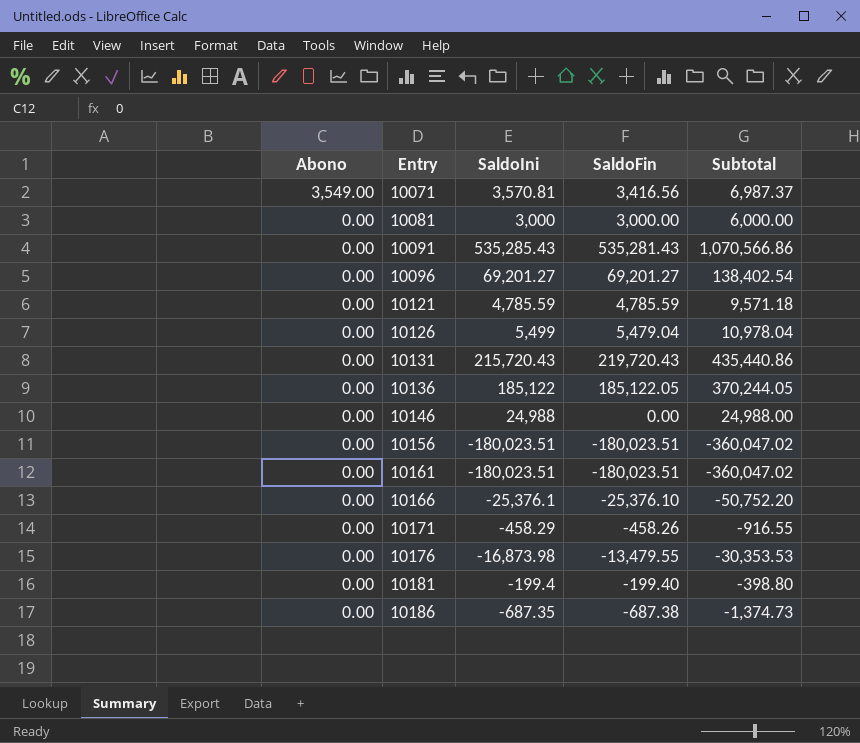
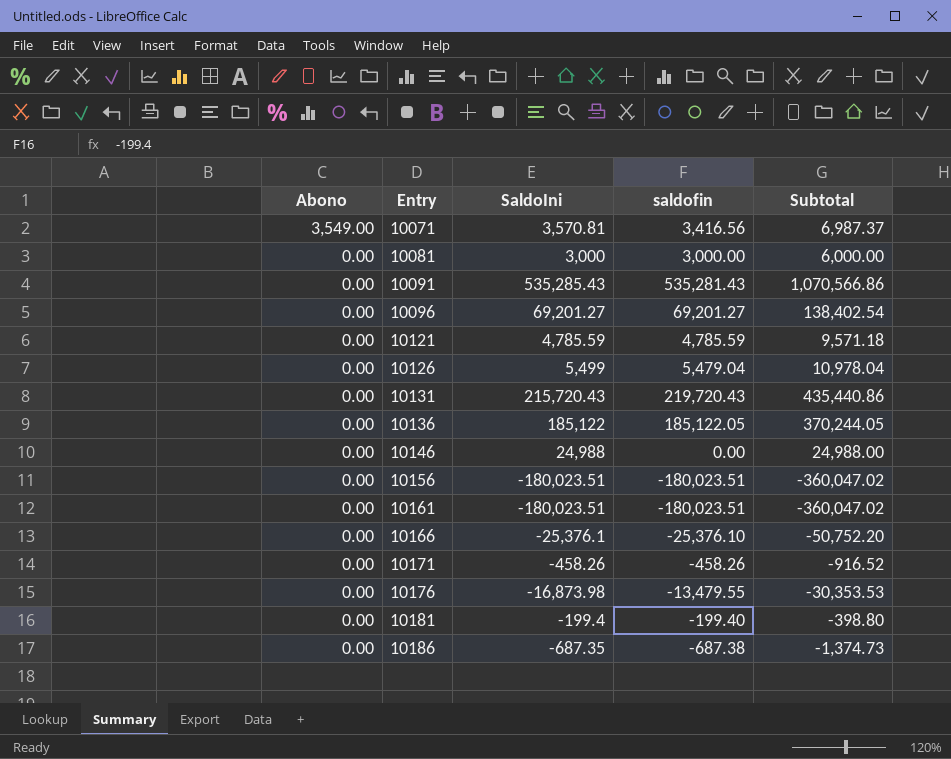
column name: SaldoFin -> saldofin
10171 | SaldoIni: -458.29 -> -458.26
10171 | Subtotal: -916.55 -> -916.52

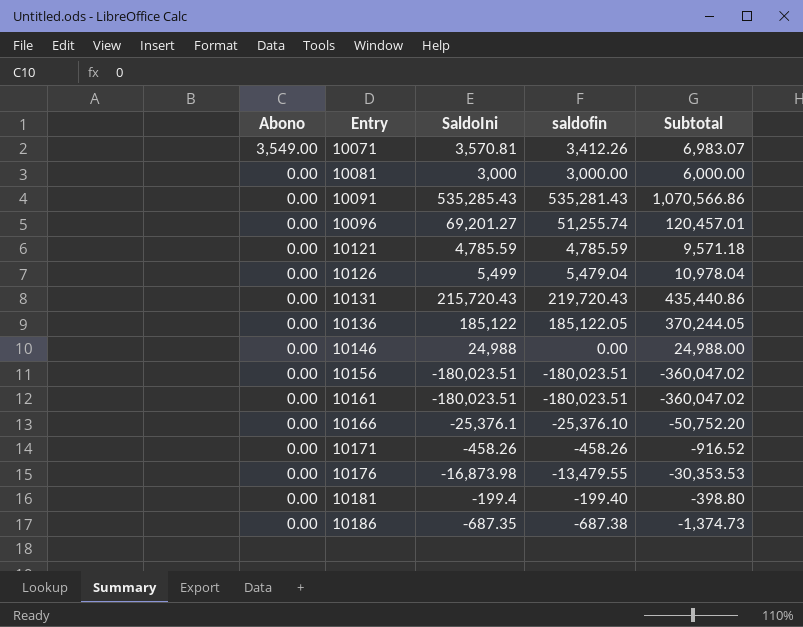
10071 | saldofin: 3,416.56 -> 3,412.26
10071 | Subtotal: 6,987.37 -> 6,983.07
10096 | saldofin: 69,201.27 -> 51,255.74
10096 | Subtotal: 138,402.54 -> 120,457.01

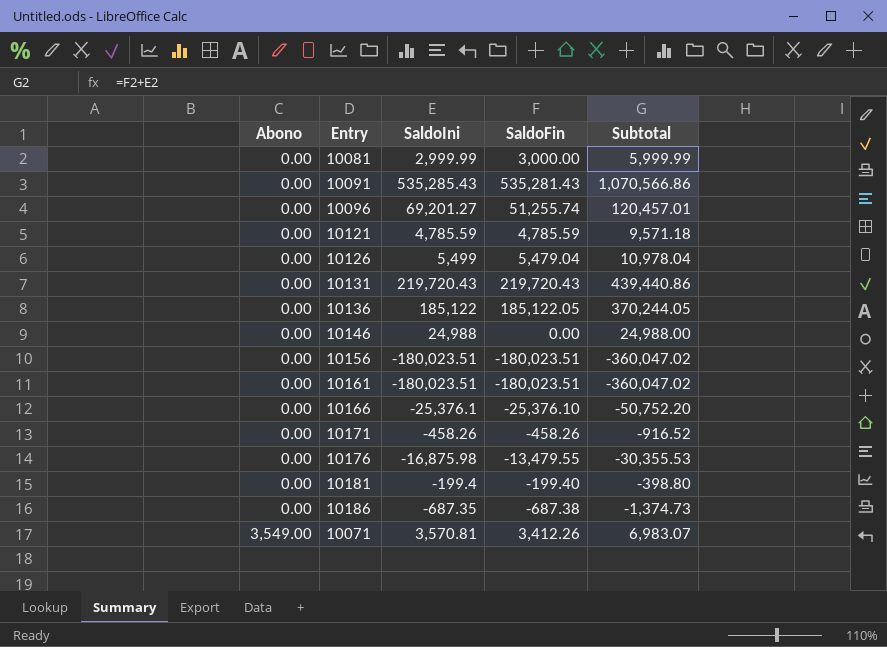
row order: Abono descending -> Abono ascending
column name: saldofin -> SaldoFin
10081 | SaldoIni: 3,000 -> 2,999.99
10081 | Subtotal: 6,000.00 -> 5,999.99
10131 | SaldoIni: 215,720.43 -> 219,720.43
10131 | Subtotal: 435,440.86 -> 439,440.86
10176 | SaldoIni: -16,873.98 -> -16,875.98
10176 | Subtotal: -30,353.53 -> -30,355.53

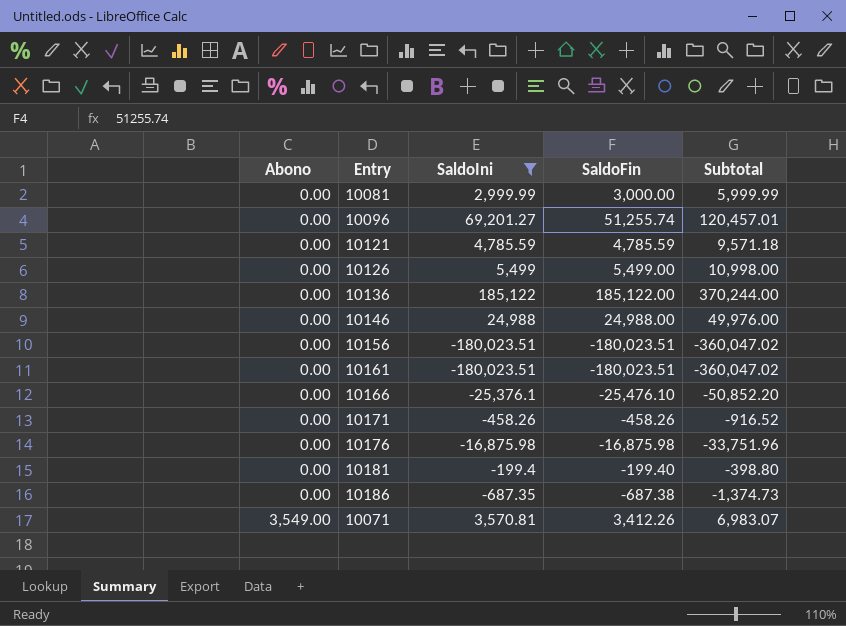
filter: none -> SaldoIni <= 185,122
10126 | SaldoFin: 5,479.04 -> 5,499.00
10126 | Subtotal: 10,978.04 -> 10,998.00
10136 | SaldoFin: 185,122.05 -> 185,122.00
10136 | Subtotal: 370,244.05 -> 370,244.00
10146 | SaldoFin: 0.00 -> 24,988.00
10146 | Subtotal: 24,988.00 -> 49,976.00
10166 | SaldoFin: -25,376.10 -> -25,476.10
10166 | Subtotal: -50,752.20 -> -50,852.20
10176 | SaldoFin: -13,479.55 -> -16,875.98
10176 | Subtotal: -30,355.53 -> -33,751.96

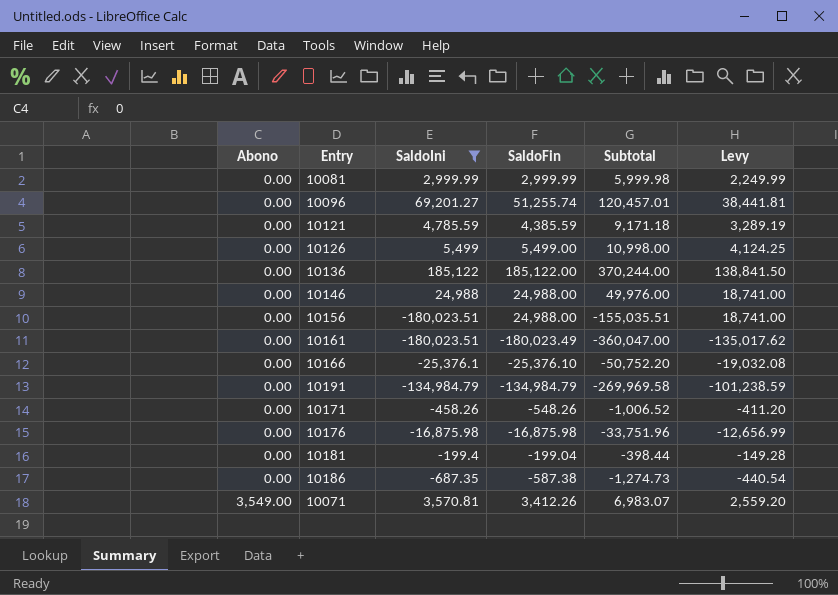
column Levy | formula: none -> [SaldoFin] * 0.75
10081 | SaldoFin: 3,000.00 -> 2,999.99
10081 | Subtotal: 5,999.99 -> 5,999.98
10121 | SaldoFin: 4,785.59 -> 4,385.59
10121 | Subtotal: 9,571.18 -> 9,171.18
10156 | SaldoFin: -180,023.51 -> 24,988.00
10156 | Subtotal: -360,047.02 -> -155,035.51
10161 | SaldoFin: -180,023.51 -> -180,023.49
10161 | Subtotal: -360,047.02 -> -360,047.00
10166 | SaldoFin: -25,476.10 -> -25,376.10
10166 | Subtotal: -50,852.20 -> -50,752.20
row 10191: none -> 0.00 | -134,984.79 | -134,984.79 | -269,969.58 | -101,238.59
10171 | SaldoFin: -458.26 -> -548.26
10171 | Subtotal: -916.52 -> -1,006.52
10181 | SaldoFin: -199.40 -> -199.04
10181 | Subtotal: -398.80 -> -398.44
10186 | SaldoFin: -687.38 -> -587.38
10186 | Subtotal: -1,374.73 -> -1,274.73

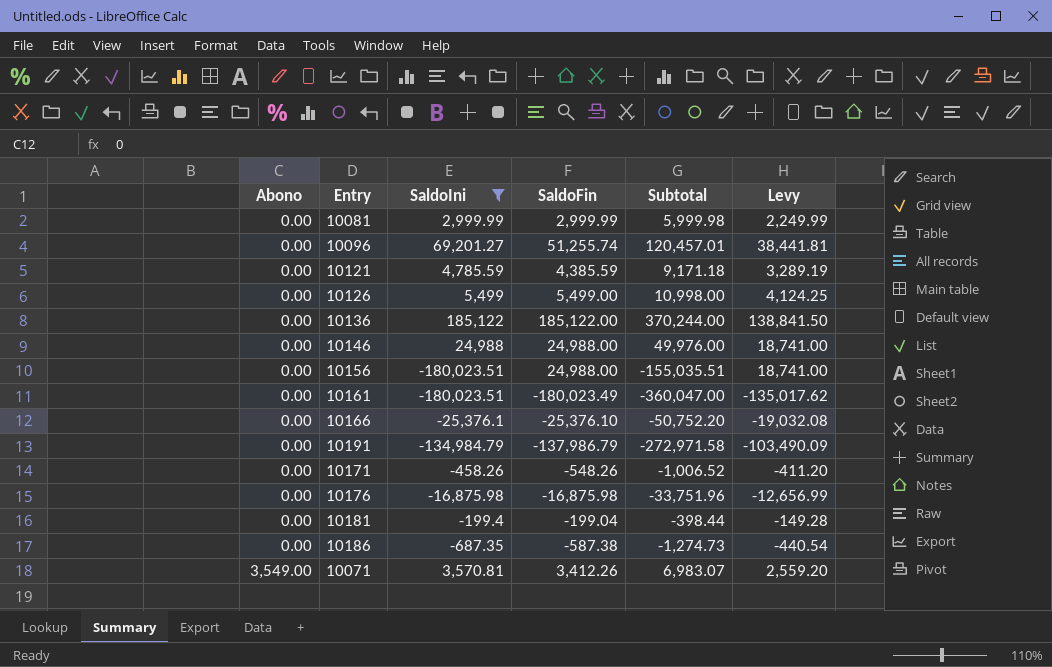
10191 | SaldoFin: -134,984.79 -> -137,986.79
10191 | Subtotal: -269,969.58 -> -272,971.58
10191 | Levy: -101,238.59 -> -103,490.09

